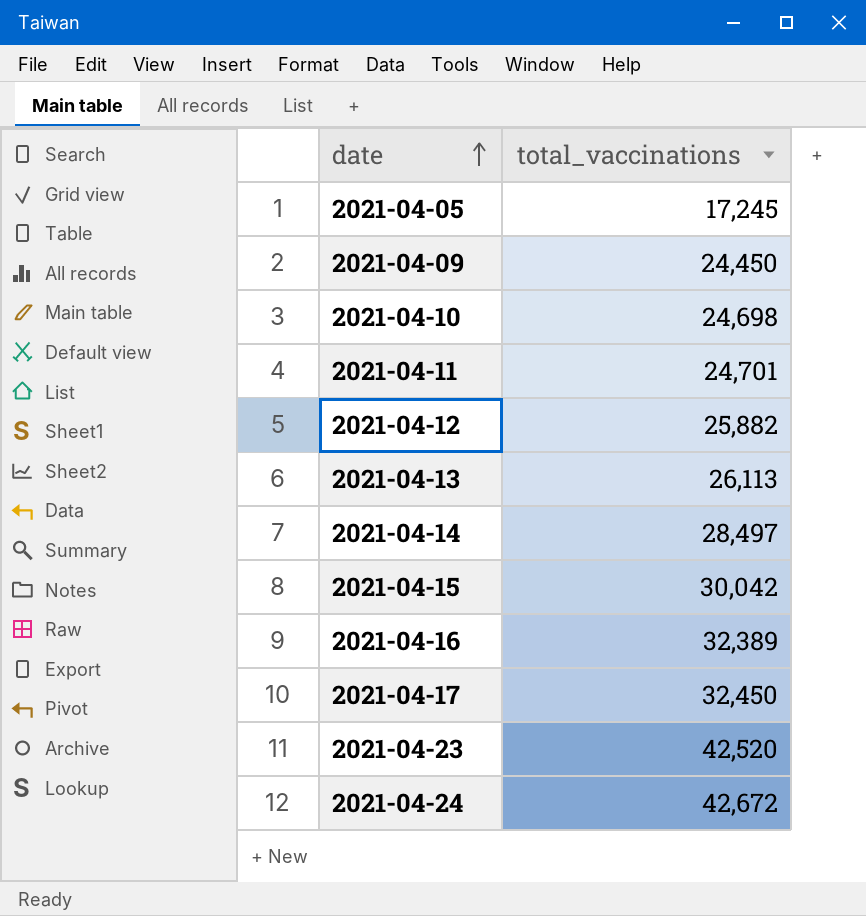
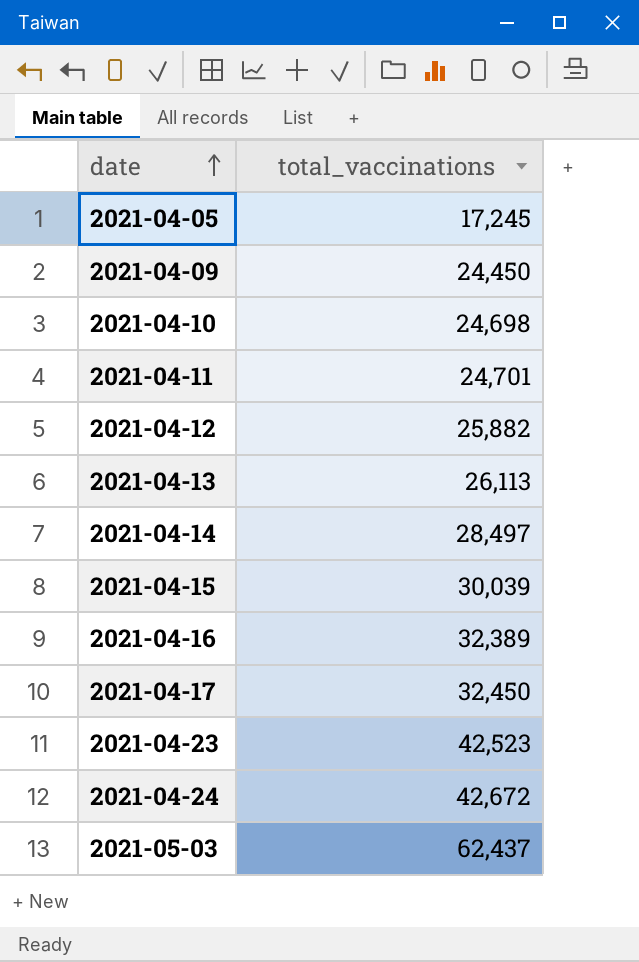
2021-04-15 | total_vaccinations: 30,042 -> 30,039
2021-04-23 | total_vaccinations: 42,520 -> 42,523
row 2021-05-03: none -> 62,437

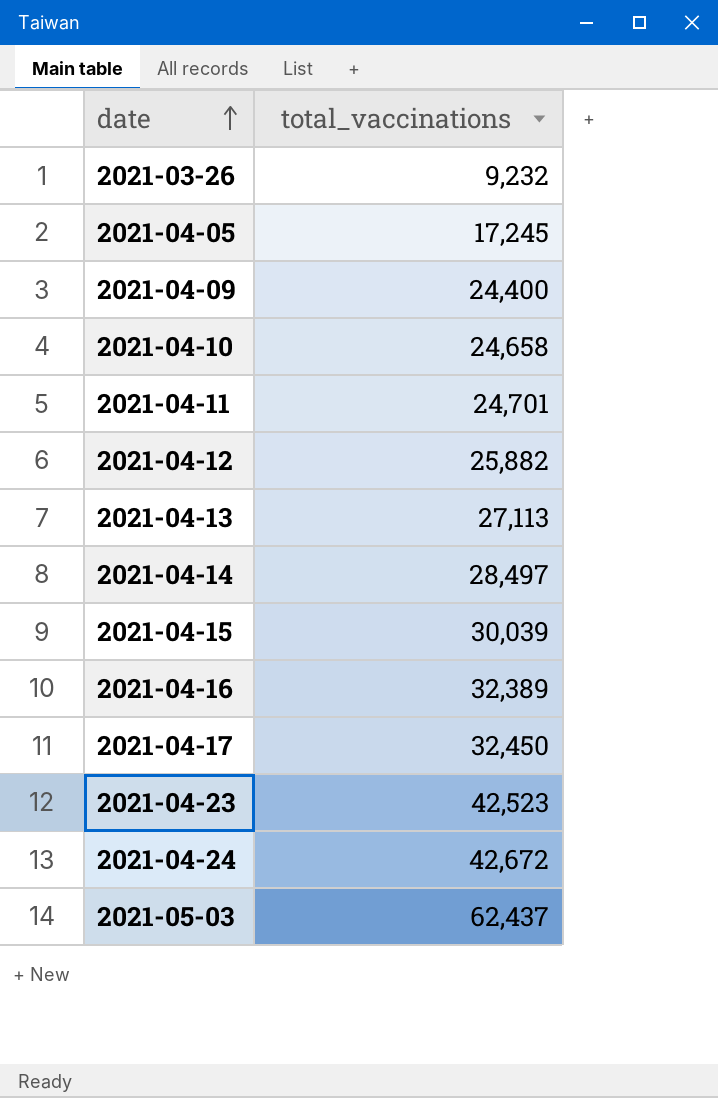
row 2021-03-26: none -> 9,232
2021-04-09 | total_vaccinations: 24,450 -> 24,400
2021-04-10 | total_vaccinations: 24,698 -> 24,658
2021-04-13 | total_vaccinations: 26,113 -> 27,113

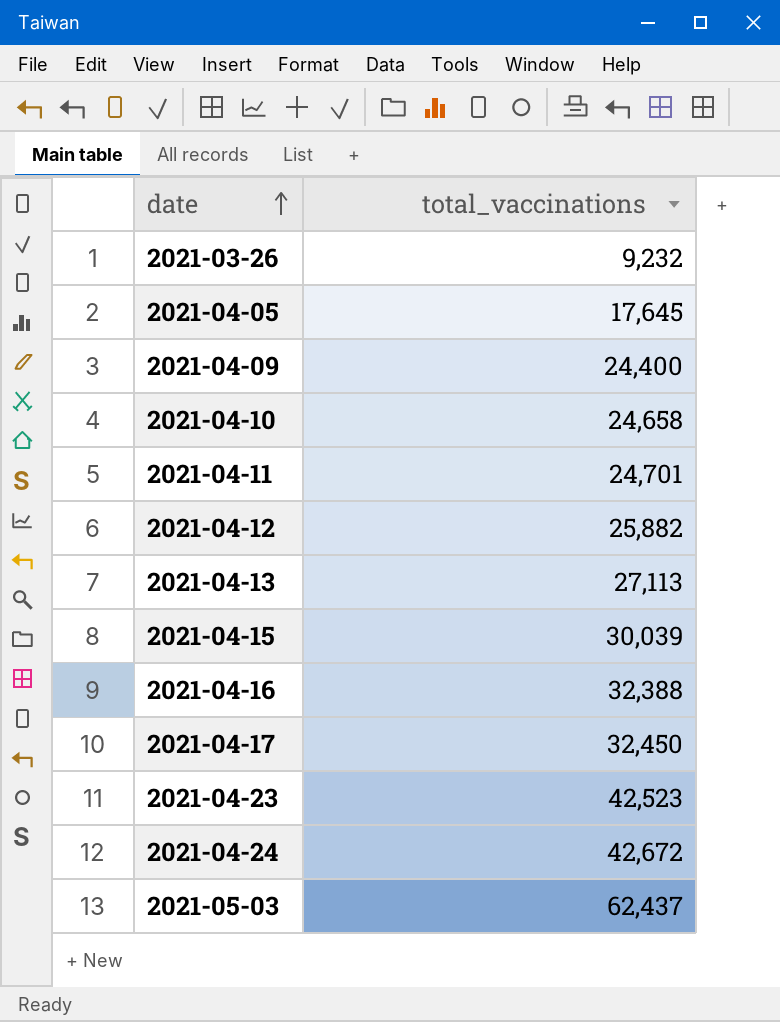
row 2021-04-14: 28,497 -> none
2021-04-05 | total_vaccinations: 17,245 -> 17,645
2021-04-16 | total_vaccinations: 32,389 -> 32,388

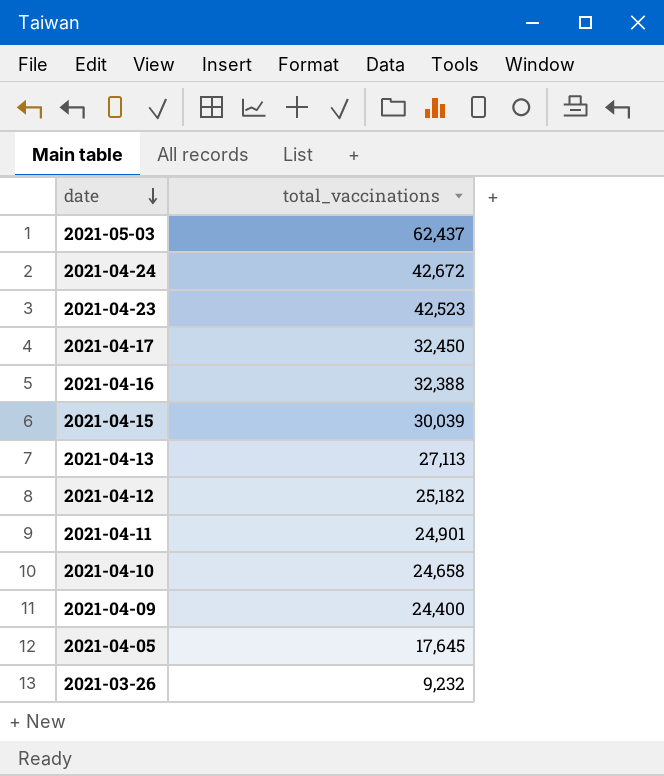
row order: date ascending -> date descending
2021-04-12 | total_vaccinations: 25,882 -> 25,182
2021-04-11 | total_vaccinations: 24,701 -> 24,901

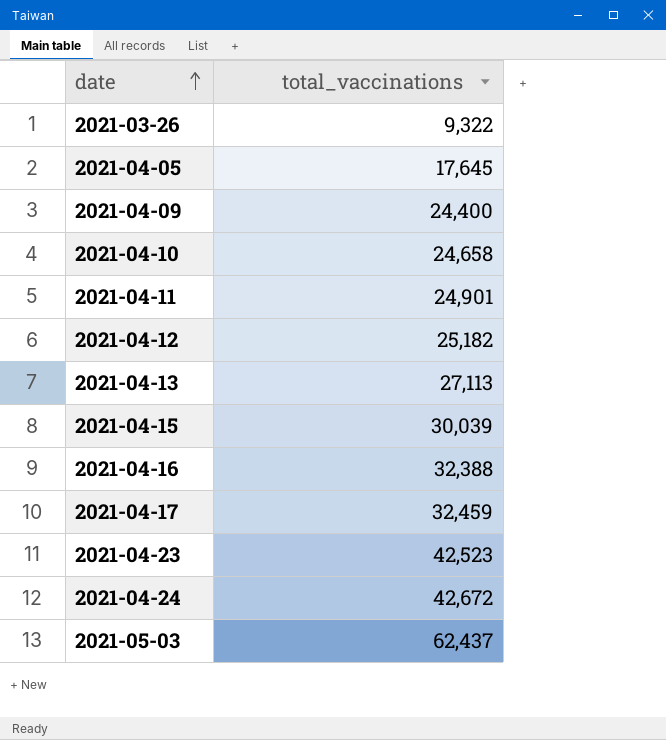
row order: date descending -> date ascending
2021-03-26 | total_vaccinations: 9,232 -> 9,322
2021-04-17 | total_vaccinations: 32,450 -> 32,459

